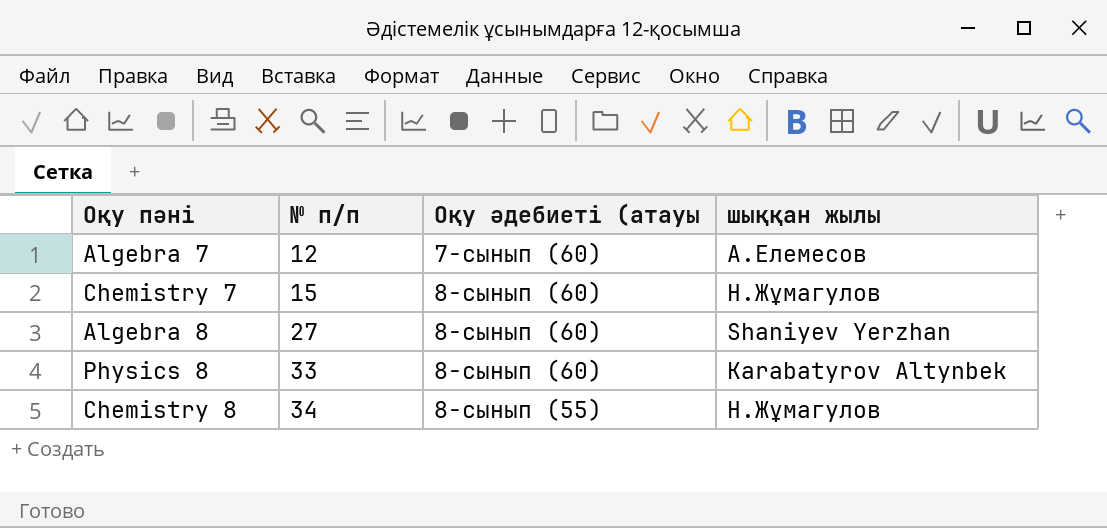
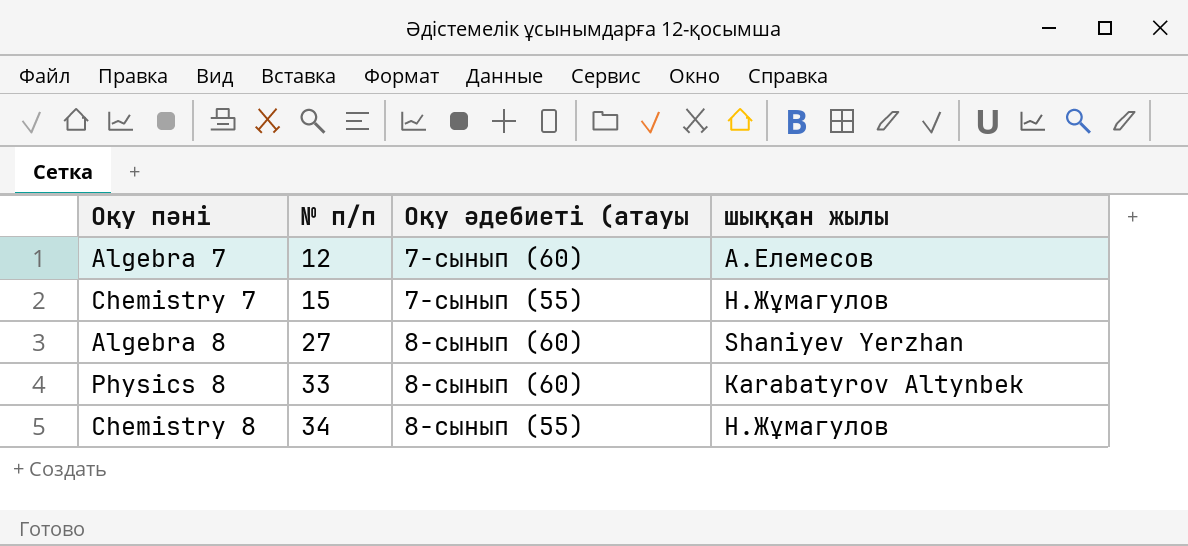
Chemistry 7 | Оқу әдебиеті (атауы: 8-сынып (60) -> 7-сынып (55)

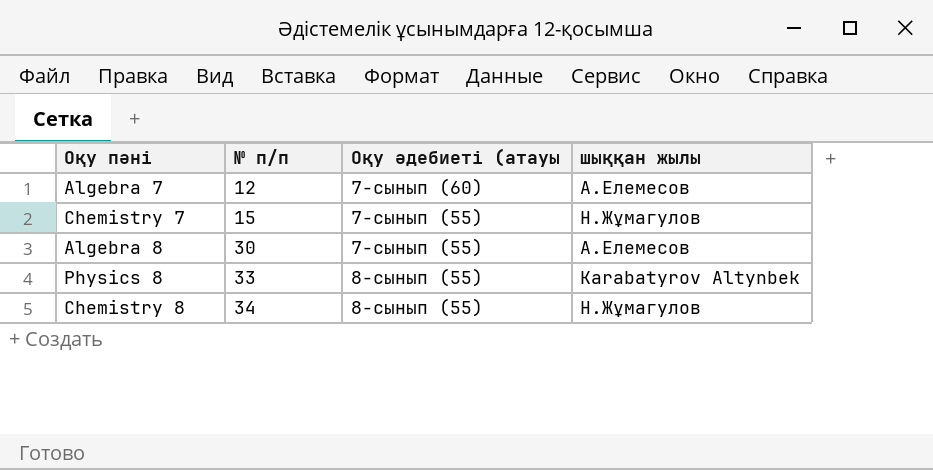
Algebra 8 | № п/п: 27 -> 30
Algebra 8 | Оқу әдебиеті (атауы: 8-сынып (60) -> 7-сынып (55)
Algebra 8 | шыққан жылы: Shaniyev Yerzhan -> А.Елемесов
Physics 8 | Оқу әдебиеті (атауы: 8-сынып (60) -> 8-сынып (55)

